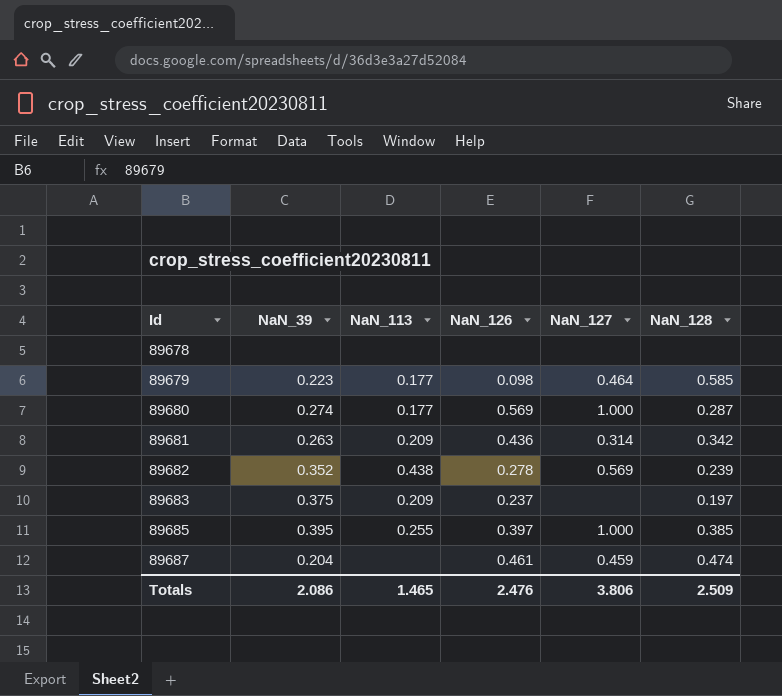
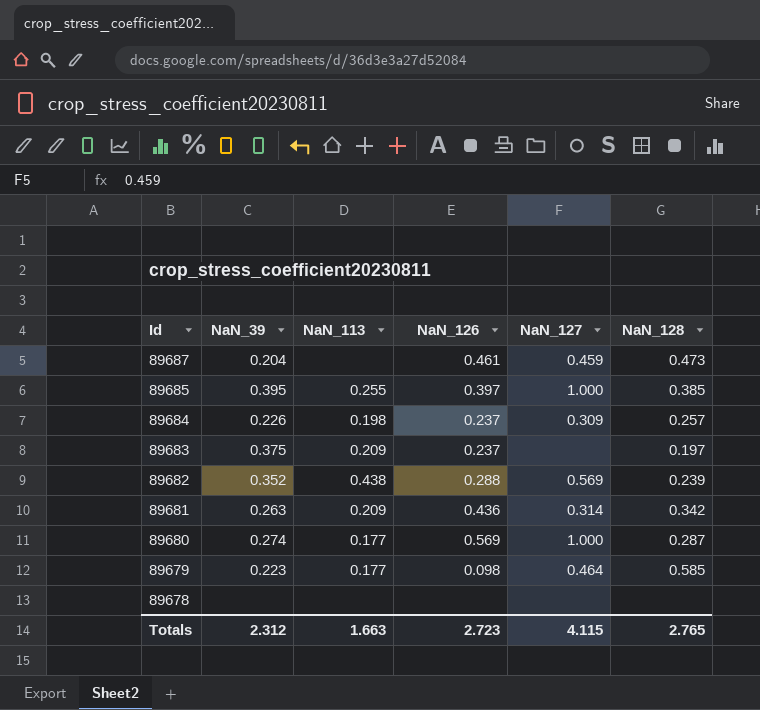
row order: Id ascending -> Id descending
89687 | NaN_128: 0.474 -> 0.473
row 89684: none -> 0.226 | 0.198 | 0.237 | 0.309 | 0.257
89682 | NaN_126: 0.278 -> 0.288
Totals | NaN_39: 2.086 -> 2.312
Totals | NaN_113: 1.465 -> 1.663
Totals | NaN_126: 2.476 -> 2.723
Totals | NaN_127: 3.806 -> 4.115
Totals | NaN_128: 2.509 -> 2.765

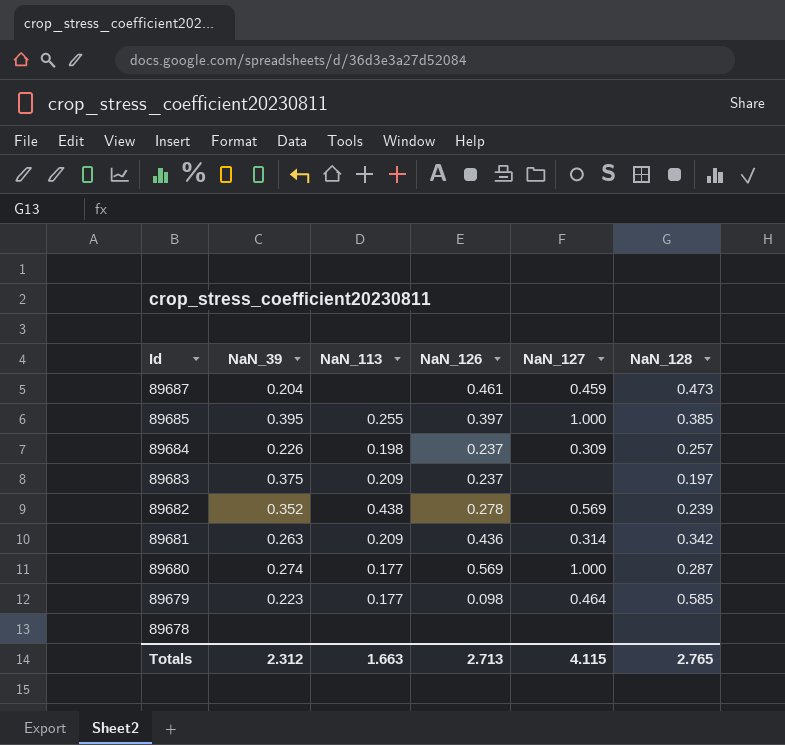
89682 | NaN_126: 0.288 -> 0.278
Totals | NaN_126: 2.723 -> 2.713

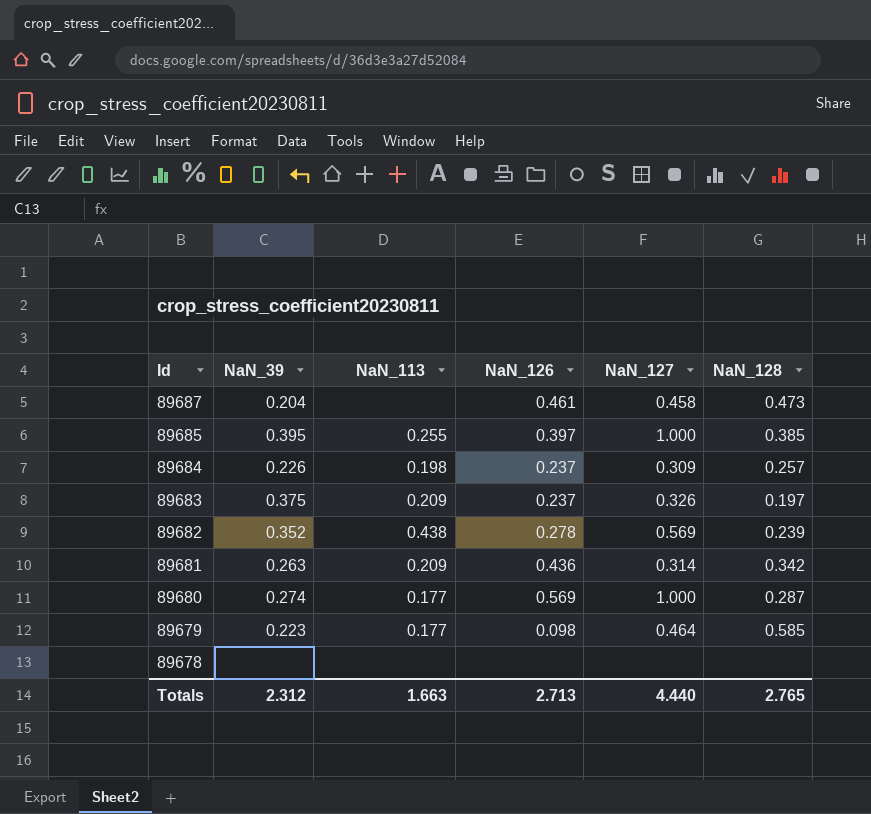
89687 | NaN_127: 0.459 -> 0.458
89683 | NaN_127: none -> 0.326
Totals | NaN_127: 4.115 -> 4.440

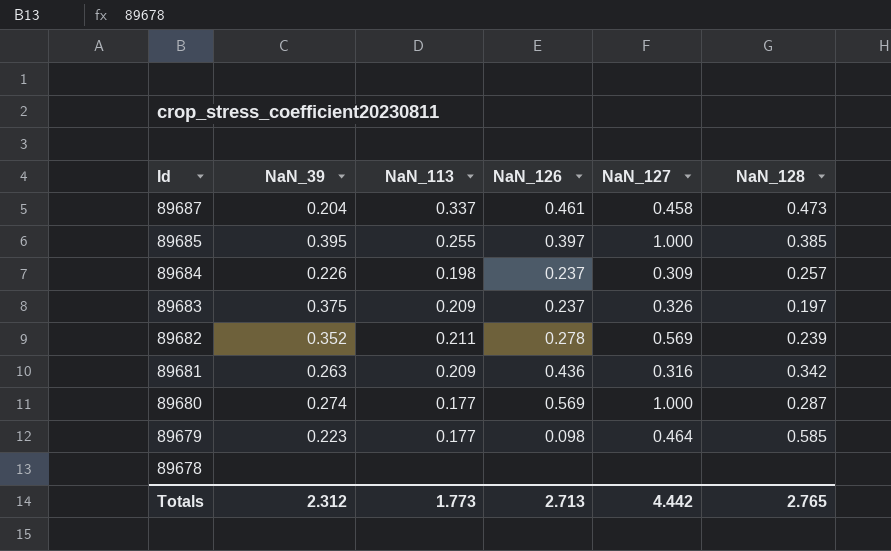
89687 | NaN_113: none -> 0.337
89682 | NaN_113: 0.438 -> 0.211
89681 | NaN_127: 0.314 -> 0.316
Totals | NaN_113: 1.663 -> 1.773
Totals | NaN_127: 4.440 -> 4.442

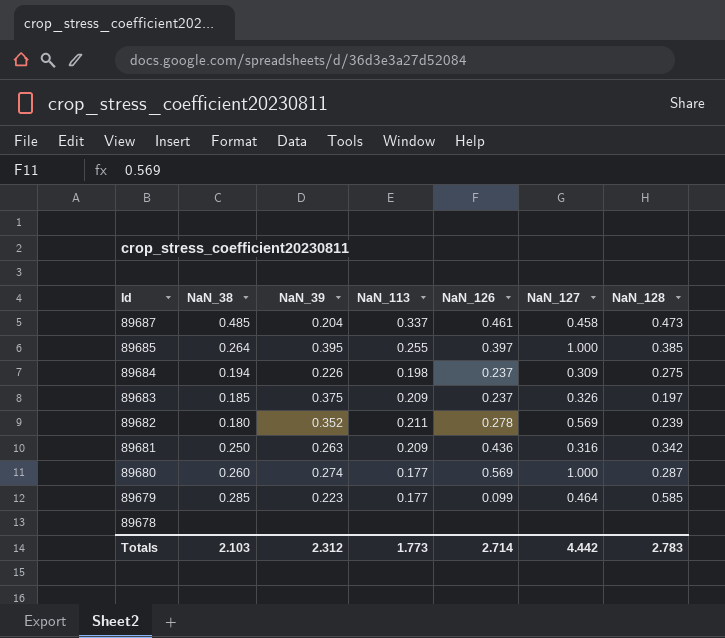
column NaN_38 | position: none -> 2
89684 | NaN_128: 0.257 -> 0.275
89679 | NaN_126: 0.098 -> 0.099
Totals | NaN_126: 2.713 -> 2.714
Totals | NaN_128: 2.765 -> 2.783

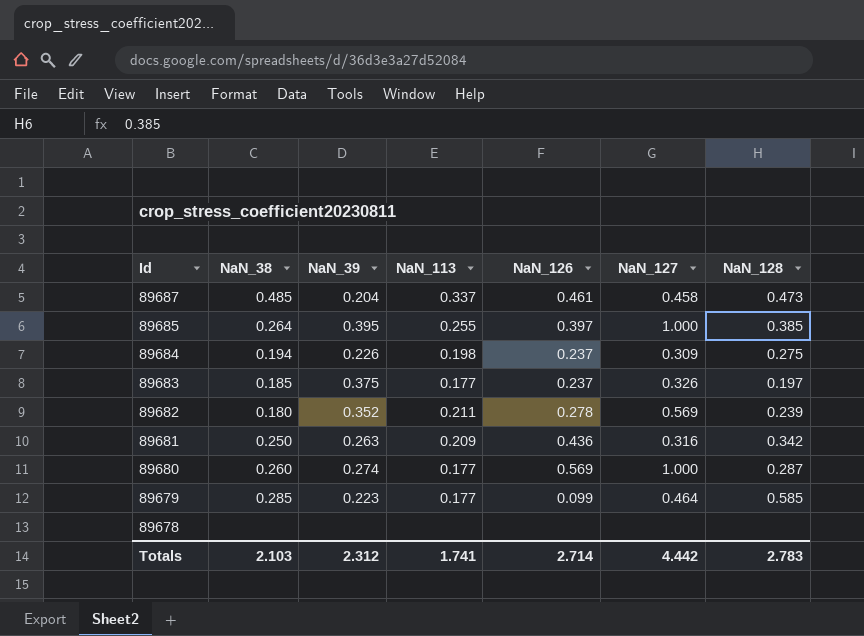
89683 | NaN_113: 0.209 -> 0.177
Totals | NaN_113: 1.773 -> 1.741

